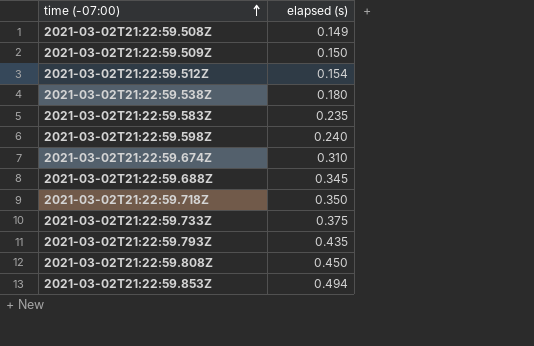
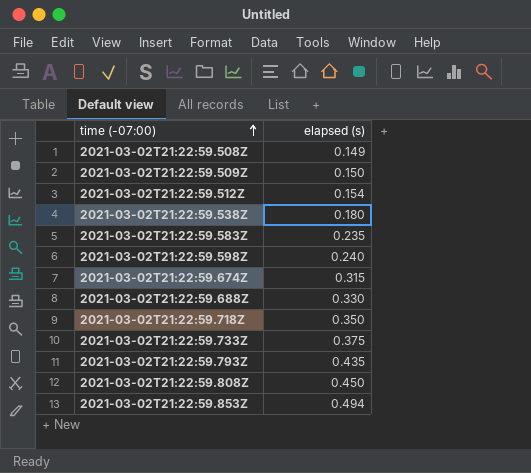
2021-03-02T21:22:59.674Z | elapsed (s): 0.310 -> 0.315
2021-03-02T21:22:59.688Z | elapsed (s): 0.345 -> 0.330

